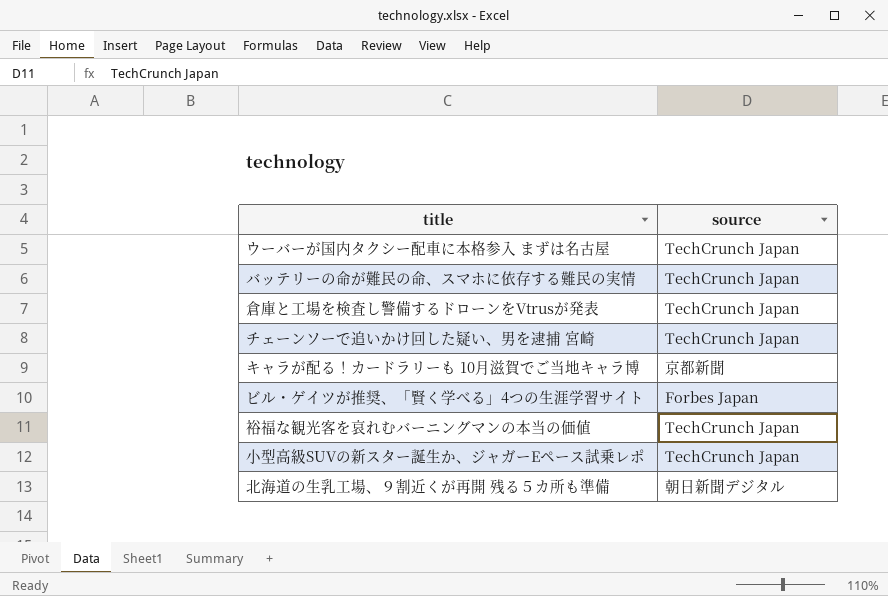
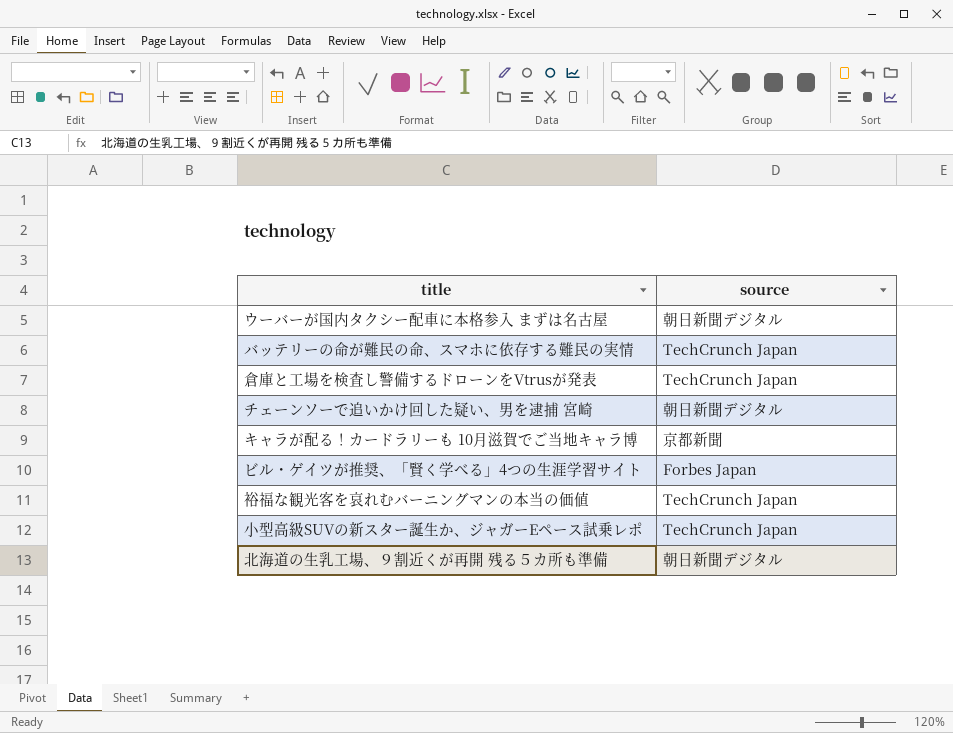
ウーバーが国内タクシー配車に本格参入 まずは名古屋 | source: TechCrunch Japan -> 朝日新聞デジタル
チェーンソーで追いかけ回した疑い、男を逮捕 宮崎 | source: TechCrunch Japan -> 朝日新聞デジタル

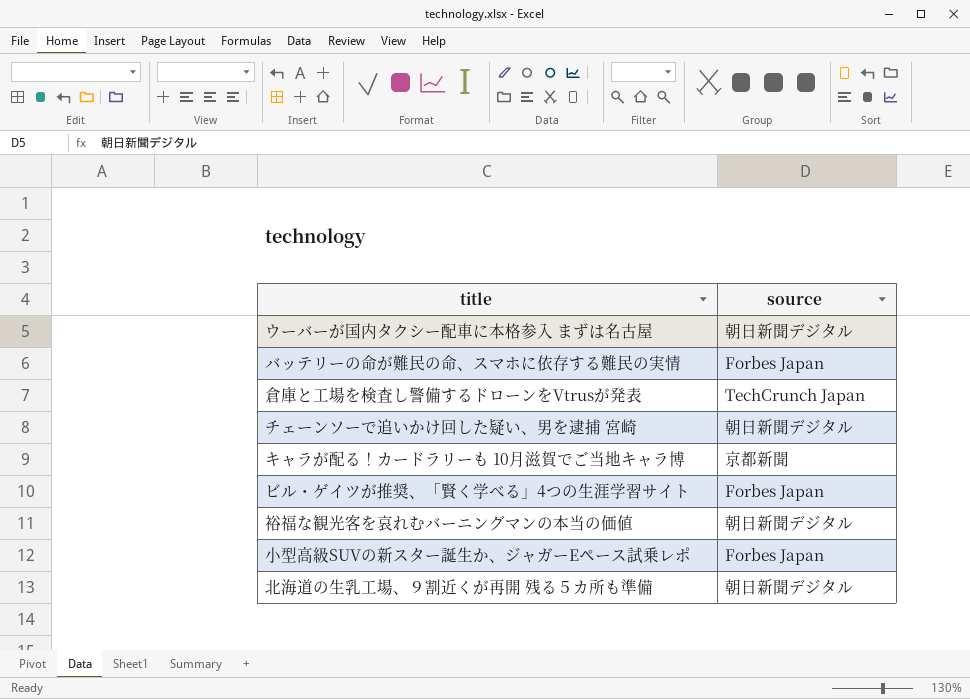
バッテリーの命が難民の命、スマホに依存する難民の実情 | source: TechCrunch Japan -> Forbes Japan
裕福な観光客を哀れむバーニングマンの本当の価値 | source: TechCrunch Japan -> 朝日新聞デジタル
小型高級SUVの新スター誕生か、ジャガーEペース試乗レポ | source: TechCrunch Japan -> Forbes Japan

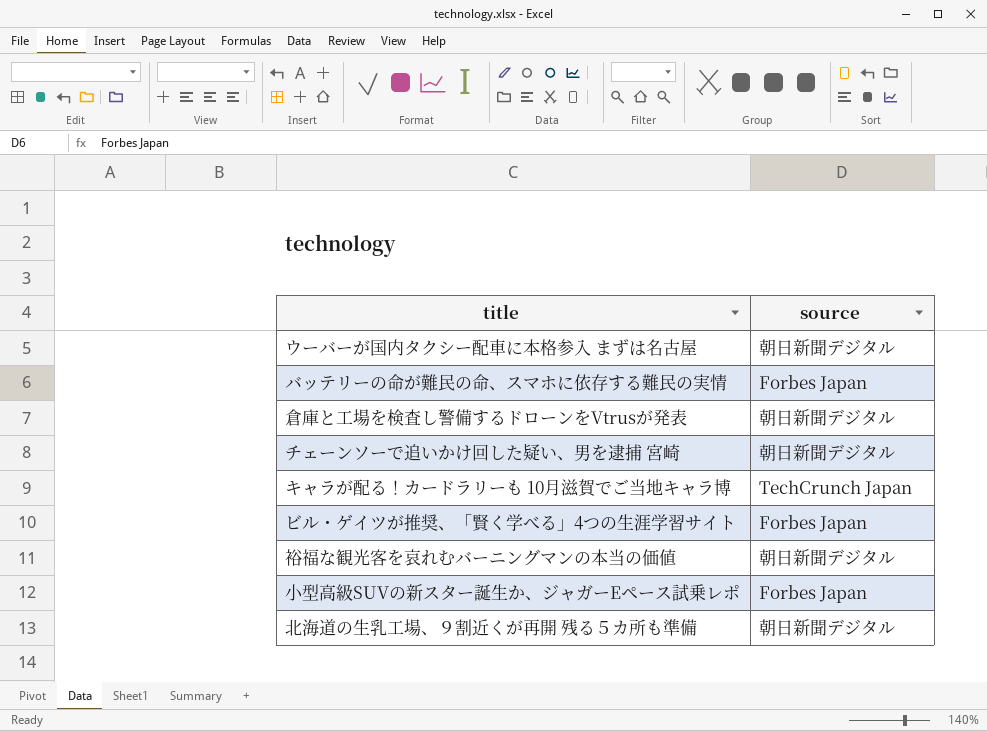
倉庫と工場を検査し警備するドローンをVtrusが発表 | source: TechCrunch Japan -> 朝日新聞デジタル
キャラが配る！カードラリーも 10月滋賀でご当地キャラ博 | source: 京都新聞 -> TechCrunch Japan

